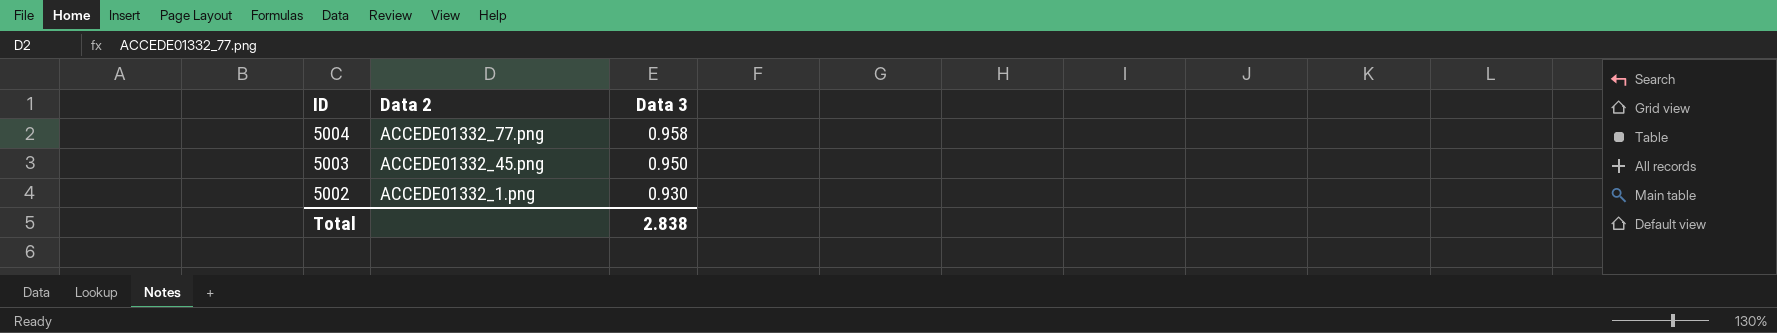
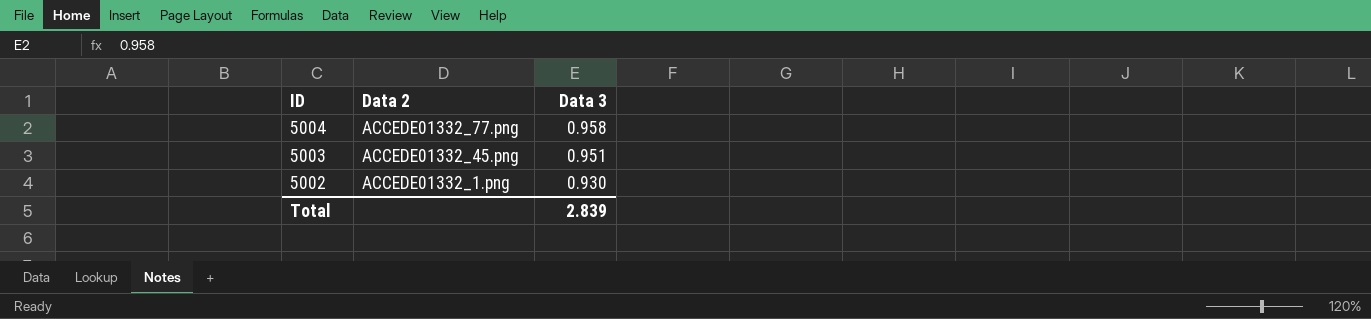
5003 | Data 3: 0.950 -> 0.951
Total | Data 3: 2.838 -> 2.839

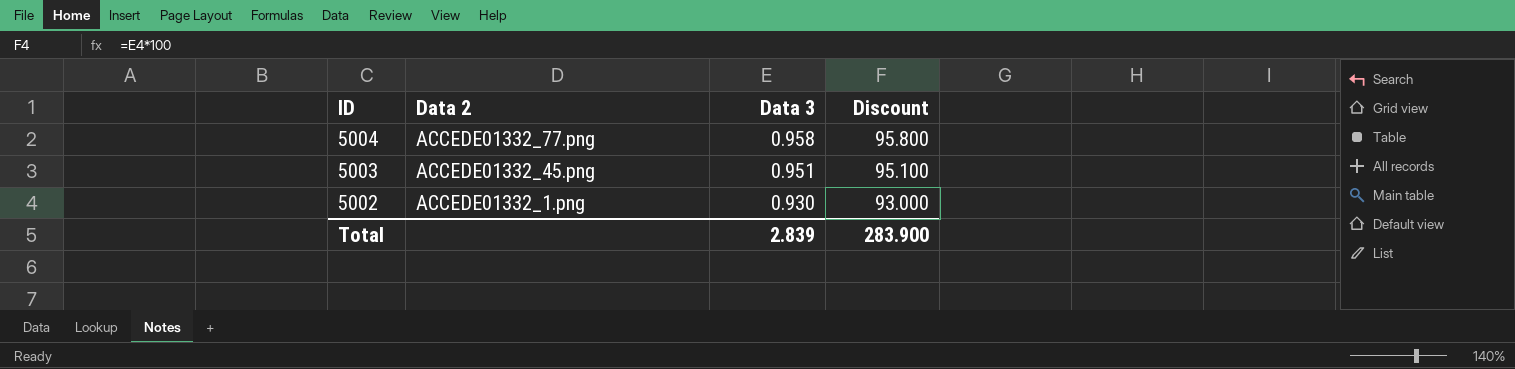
column Discount | formula: none -> [Data 3] * 100

